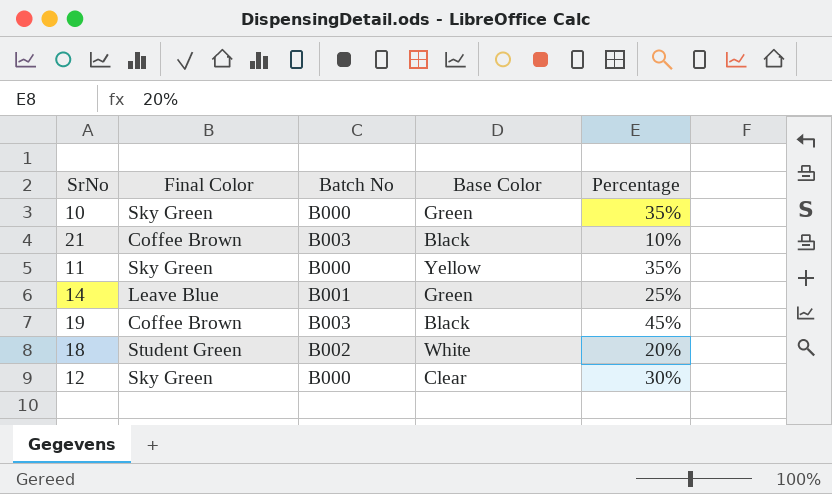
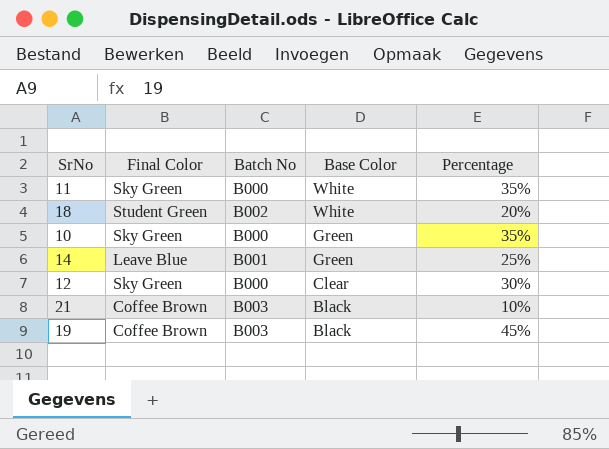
row order: none -> Base Color descending
11 | Base Color: Yellow -> White

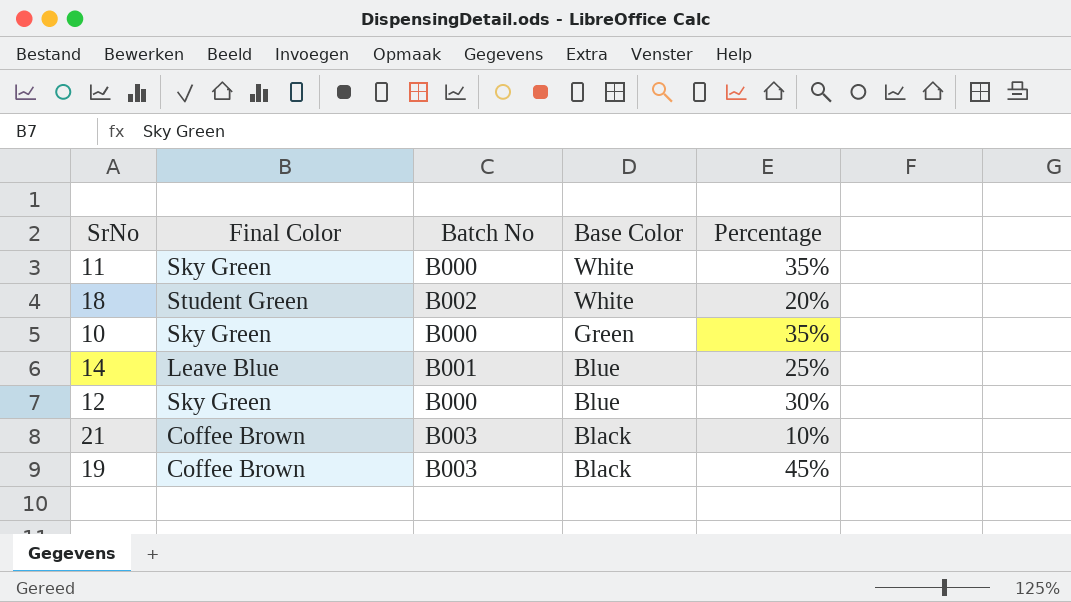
14 | Base Color: Green -> Blue
12 | Base Color: Clear -> Blue

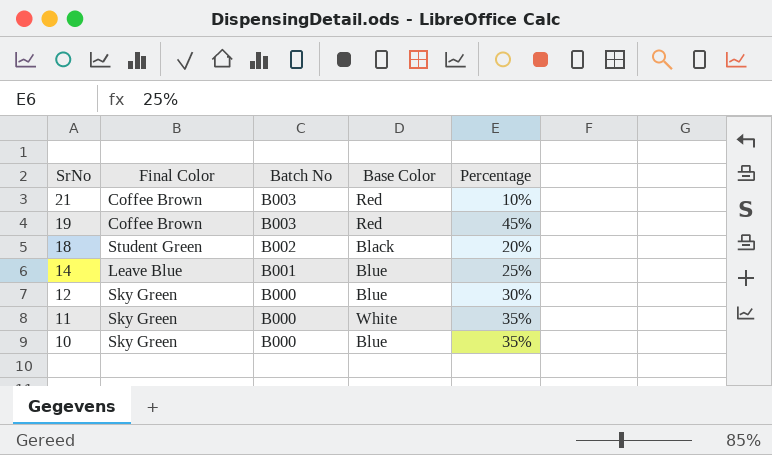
row order: Base Color descending -> SrNo descending
21 | Base Color: Black -> Red
19 | Base Color: Black -> Red
18 | Base Color: White -> Black
10 | Base Color: Green -> Blue

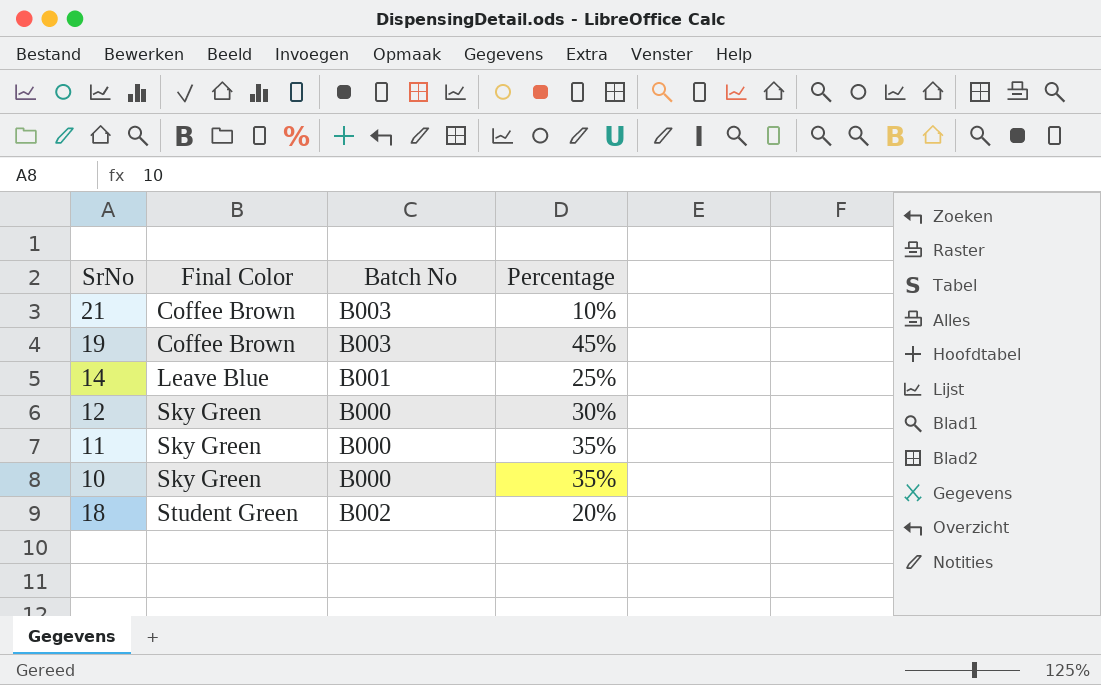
row order: SrNo descending -> Final Color ascending
column Base Color | position: 4 -> none

